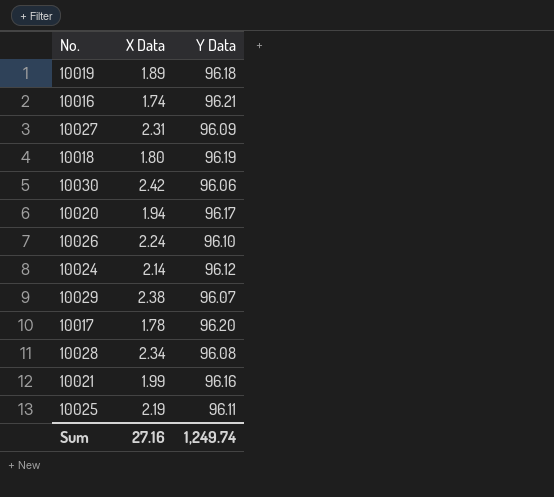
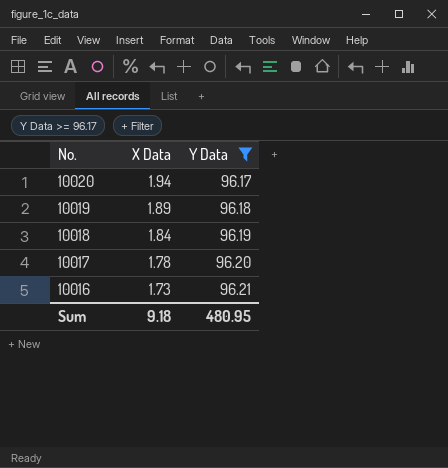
filter: none -> Y Data >= 96.17
row order: none -> No. descending
10018 | X Data: 1.80 -> 1.84
10016 | X Data: 1.74 -> 1.73
Sum | X Data: 27.16 -> 9.18
Sum | Y Data: 1,249.74 -> 480.95

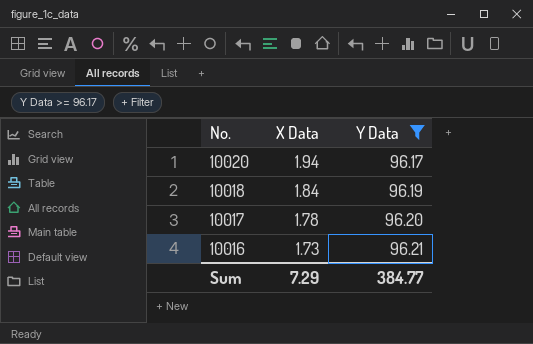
row 10019: 1.89 | 96.18 -> none
Sum | X Data: 9.18 -> 7.29
Sum | Y Data: 480.95 -> 384.77

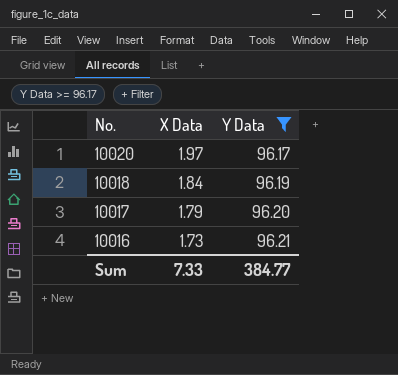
10020 | X Data: 1.94 -> 1.97
10017 | X Data: 1.78 -> 1.79
Sum | X Data: 7.29 -> 7.33

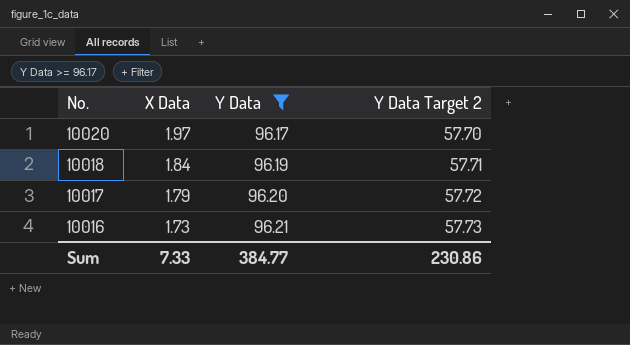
column Y Data Target 2 | formula: none -> [Y Data] * 0.6

